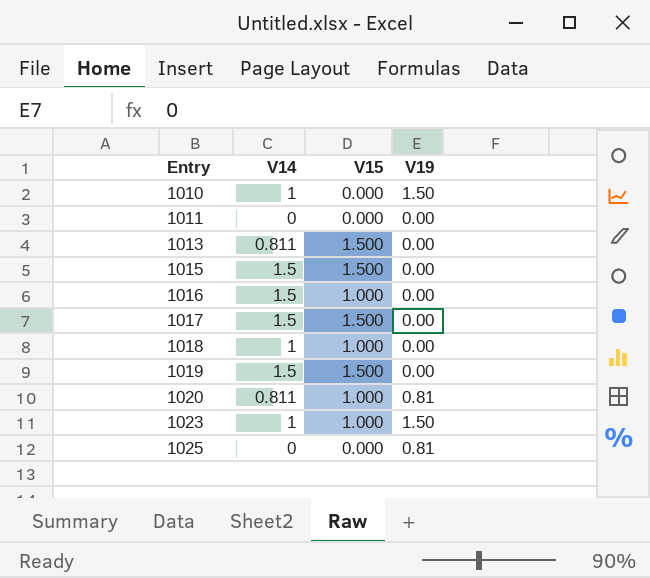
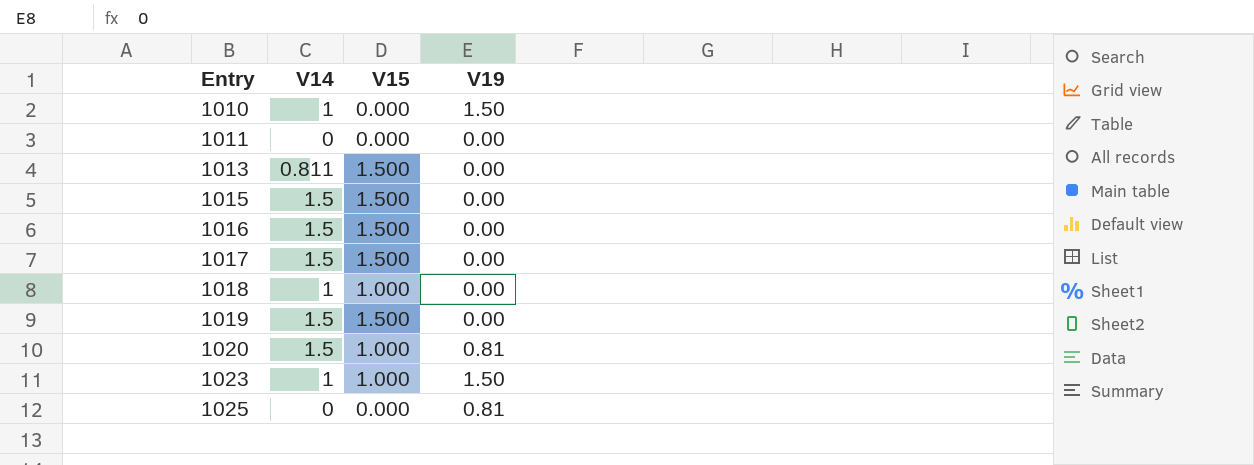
1016 | V15: 1.000 -> 1.500
1020 | V14: 0.811 -> 1.5

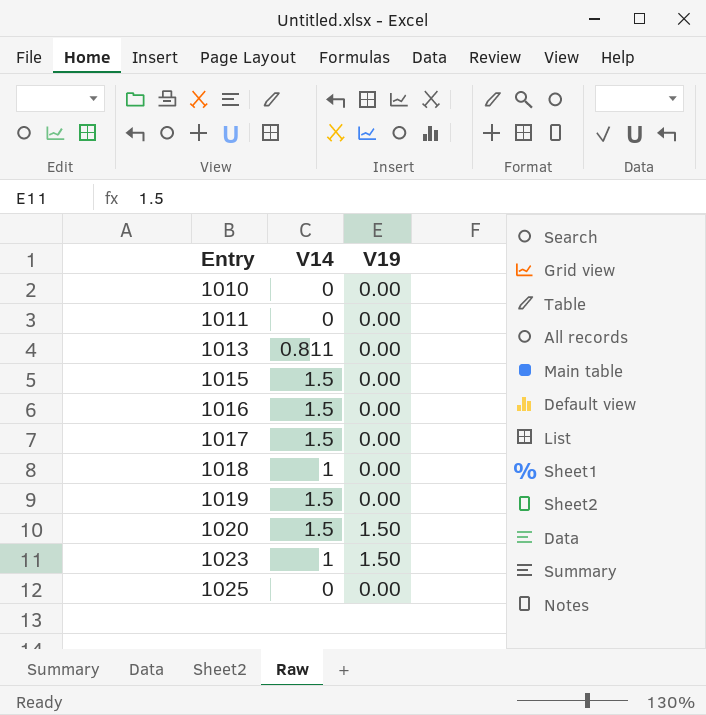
column V15 | position: 3 -> none
1010 | V14: 1 -> 0
1010 | V19: 1.50 -> 0.00
1020 | V19: 0.81 -> 1.50
1025 | V19: 0.81 -> 0.00

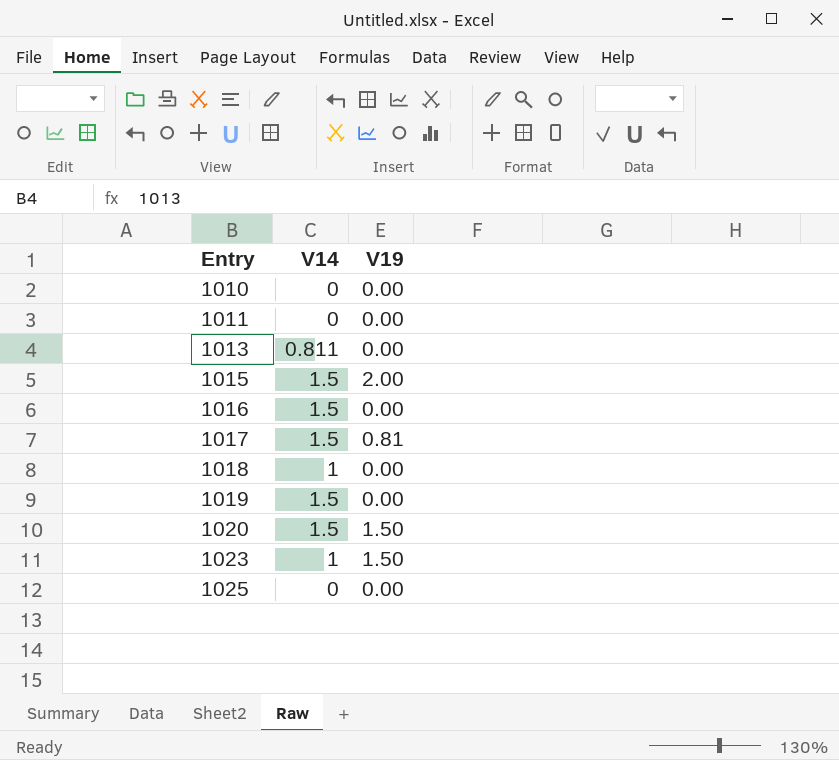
1015 | V19: 0.00 -> 2.00
1017 | V19: 0.00 -> 0.81

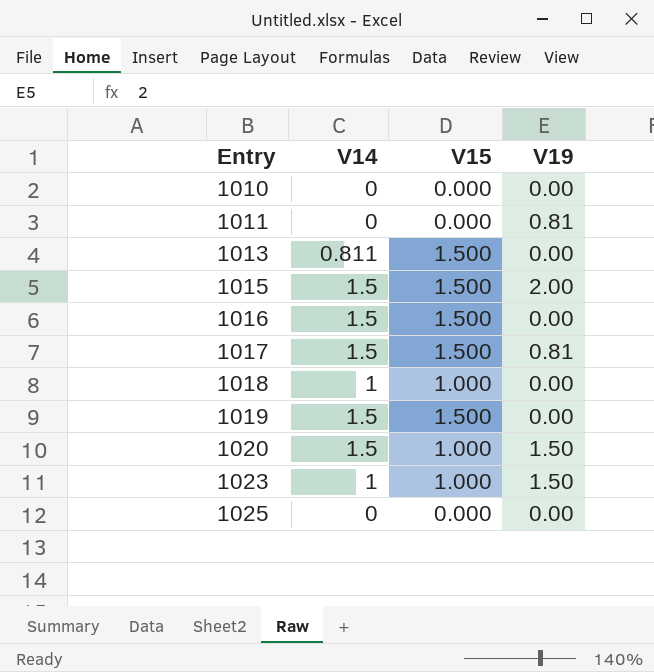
column V15 | position: none -> 3
1011 | V19: 0.00 -> 0.81

